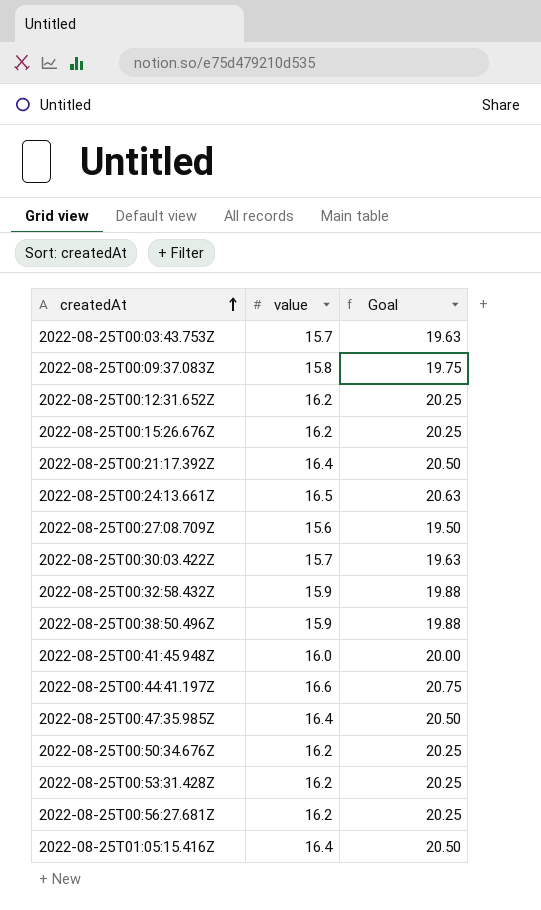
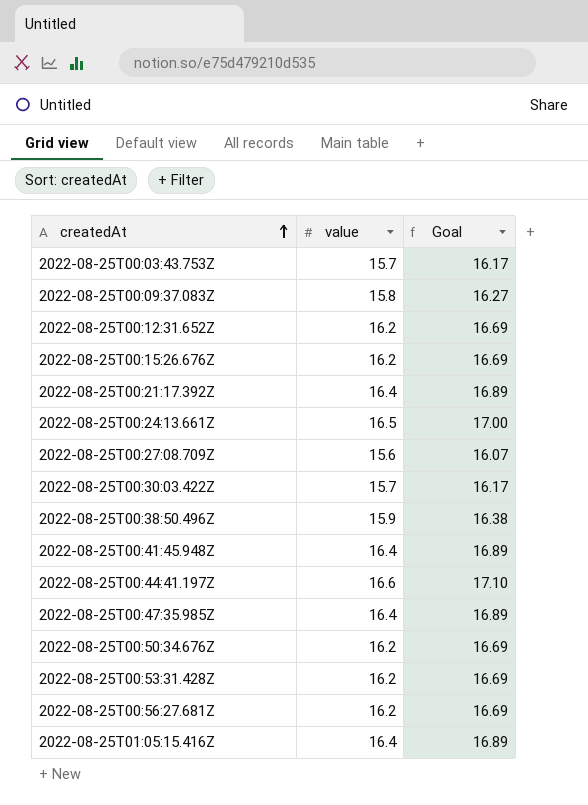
column Goal | formula: [value] * 1.25 -> [value] * 1.03
row 2022-08-25T00:32:58.432Z: 15.9 | 19.88 -> none
2022-08-25T00:41:45.948Z | value: 16.0 -> 16.4

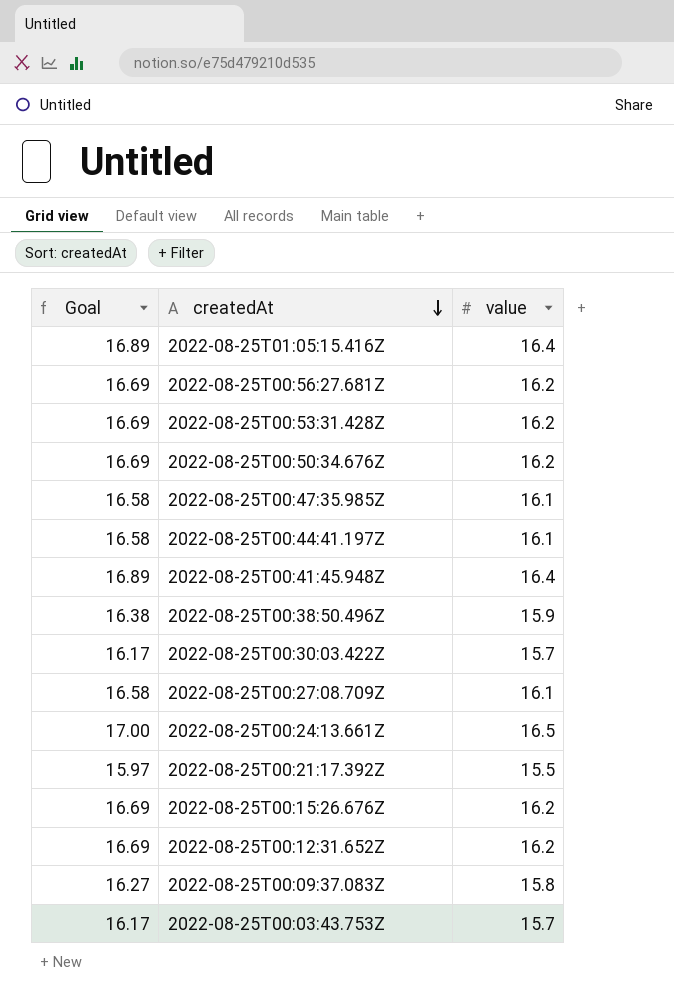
row order: createdAt ascending -> createdAt descending
column Goal | position: 3 -> 1
2022-08-25T00:47:35.985Z | Goal: 16.89 -> 16.58
2022-08-25T00:47:35.985Z | value: 16.4 -> 16.1
2022-08-25T00:44:41.197Z | Goal: 17.10 -> 16.58
2022-08-25T00:44:41.197Z | value: 16.6 -> 16.1
2022-08-25T00:27:08.709Z | Goal: 16.07 -> 16.58
2022-08-25T00:27:08.709Z | value: 15.6 -> 16.1
2022-08-25T00:21:17.392Z | Goal: 16.89 -> 15.97
2022-08-25T00:21:17.392Z | value: 16.4 -> 15.5

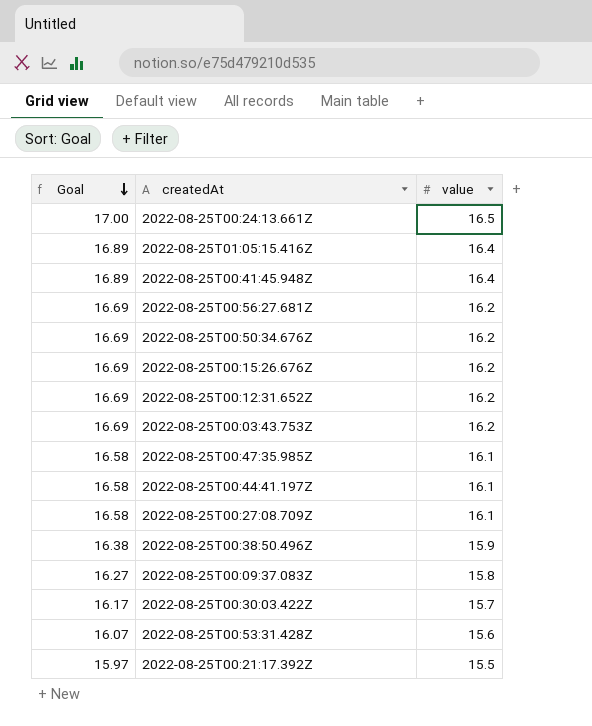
row order: createdAt descending -> Goal descending
2022-08-25T00:03:43.753Z | Goal: 16.17 -> 16.69
2022-08-25T00:03:43.753Z | value: 15.7 -> 16.2
2022-08-25T00:53:31.428Z | Goal: 16.69 -> 16.07
2022-08-25T00:53:31.428Z | value: 16.2 -> 15.6

